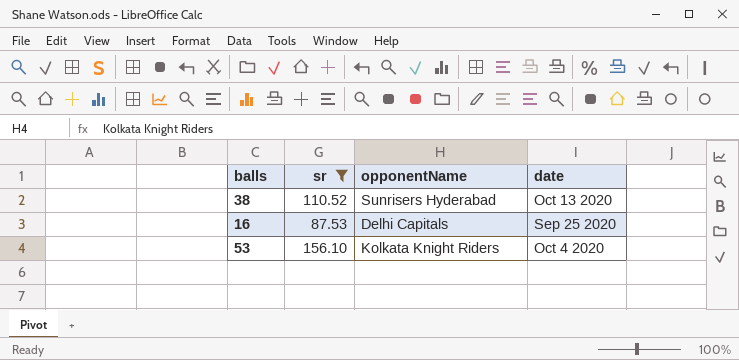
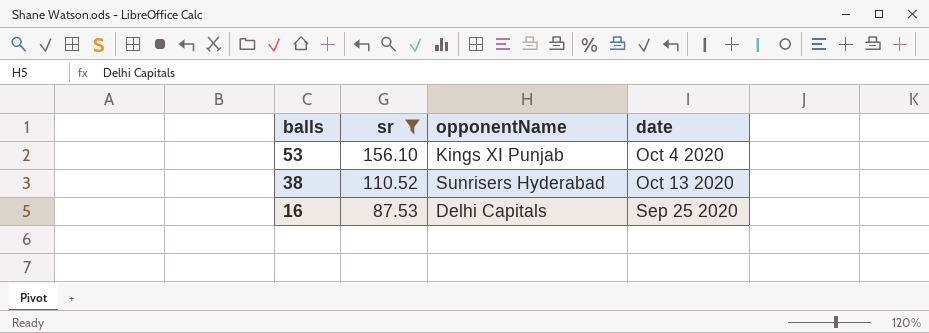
row order: none -> balls descending
53 | opponentName: Kolkata Knight Riders -> Kings XI Punjab

